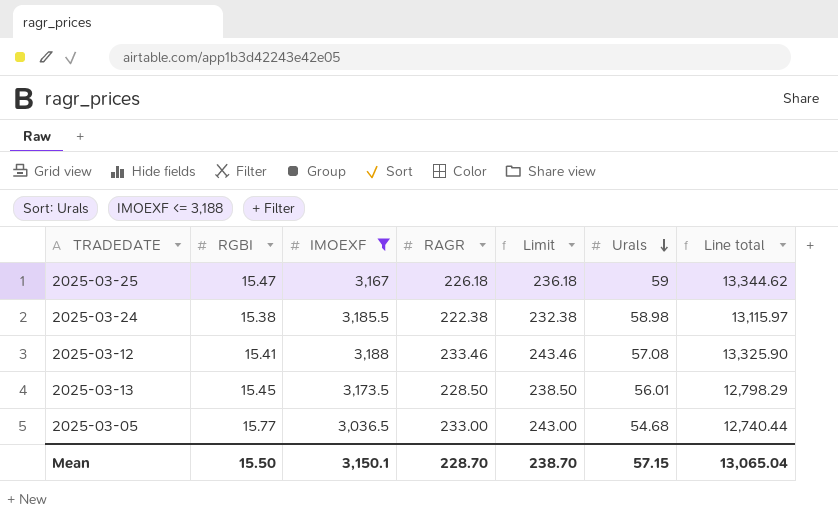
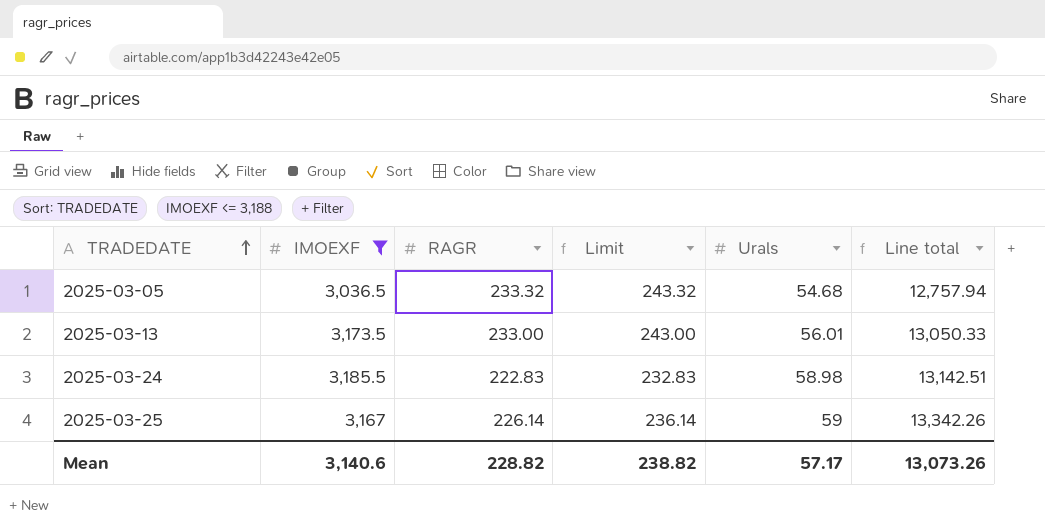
row order: Urals descending -> TRADEDATE ascending
column RGBI | position: 2 -> none
row 2025-03-12: 15.41 | 3,188 | 233.46 | 243.46 | 57.08 | 13,325.90 -> none
2025-03-05 | RAGR: 233.00 -> 233.32
2025-03-05 | Limit: 243.00 -> 243.32
2025-03-05 | Line total: 12,740.44 -> 12,757.94
2025-03-13 | RAGR: 228.50 -> 233.00
2025-03-13 | Limit: 238.50 -> 243.00
2025-03-13 | Line total: 12,798.29 -> 13,050.33
2025-03-24 | RAGR: 222.38 -> 222.83
2025-03-24 | Limit: 232.38 -> 232.83
2025-03-24 | Line total: 13,115.97 -> 13,142.51
2025-03-25 | RAGR: 226.18 -> 226.14
2025-03-25 | Limit: 236.18 -> 236.14
2025-03-25 | Line total: 13,344.62 -> 13,342.26
Mean | IMOEXF: 3,150.1 -> 3,140.6
Mean | RAGR: 228.70 -> 228.82
Mean | Limit: 238.70 -> 238.82
Mean | Urals: 57.15 -> 57.17
Mean | Line total: 13,065.04 -> 13,073.26

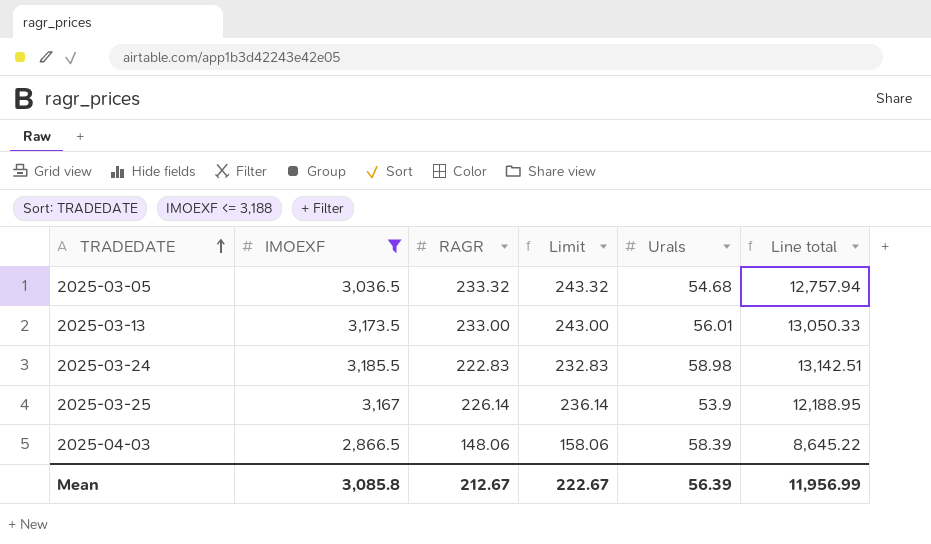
2025-03-25 | Urals: 59 -> 53.9
2025-03-25 | Line total: 13,342.26 -> 12,188.95
row 2025-04-03: none -> 2,866.5 | 148.06 | 158.06 | 58.39 | 8,645.22
Mean | IMOEXF: 3,140.6 -> 3,085.8
Mean | RAGR: 228.82 -> 212.67
Mean | Limit: 238.82 -> 222.67
Mean | Urals: 57.17 -> 56.39
Mean | Line total: 13,073.26 -> 11,956.99

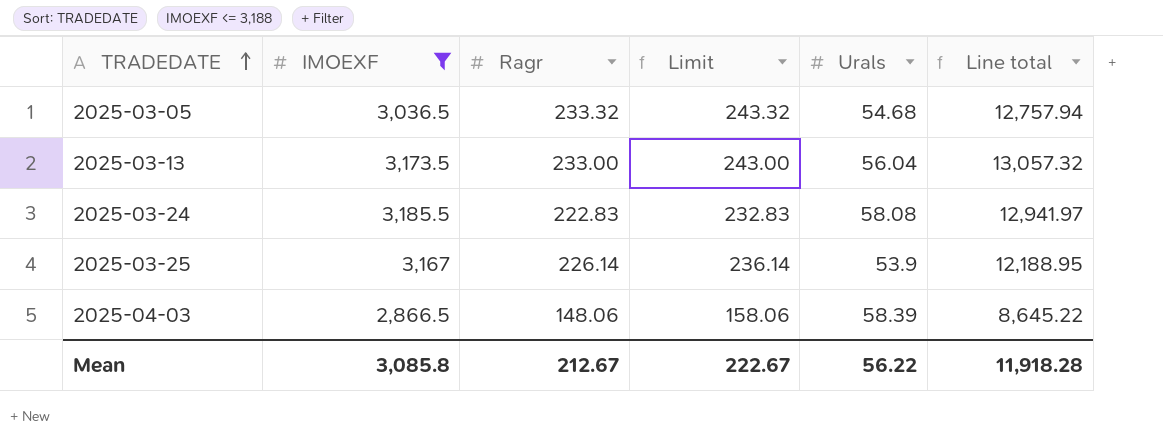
column name: RAGR -> Ragr
2025-03-13 | Urals: 56.01 -> 56.04
2025-03-13 | Line total: 13,050.33 -> 13,057.32
2025-03-24 | Urals: 58.98 -> 58.08
2025-03-24 | Line total: 13,142.51 -> 12,941.97
Mean | Urals: 56.39 -> 56.22
Mean | Line total: 11,956.99 -> 11,918.28

